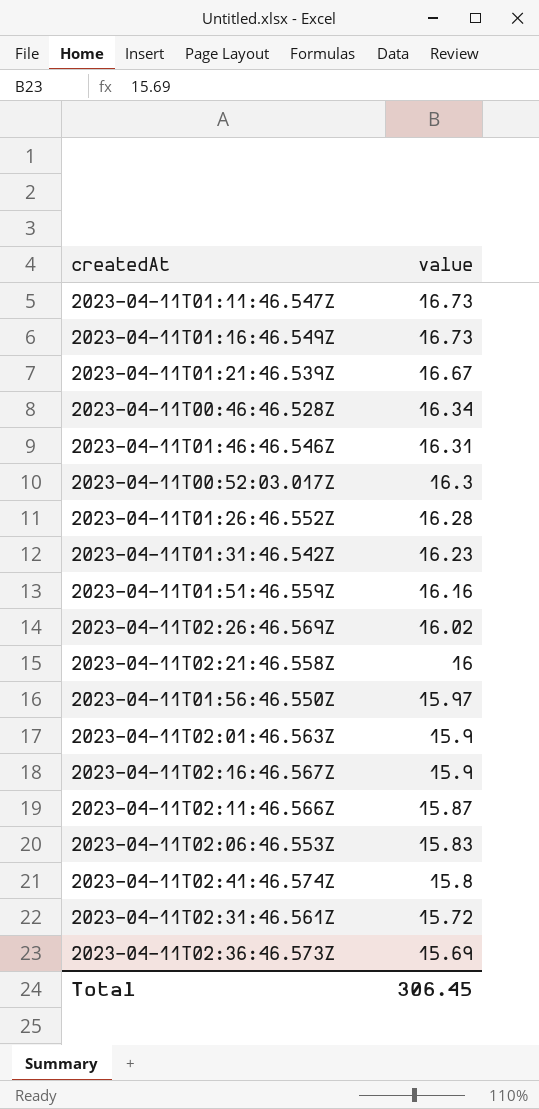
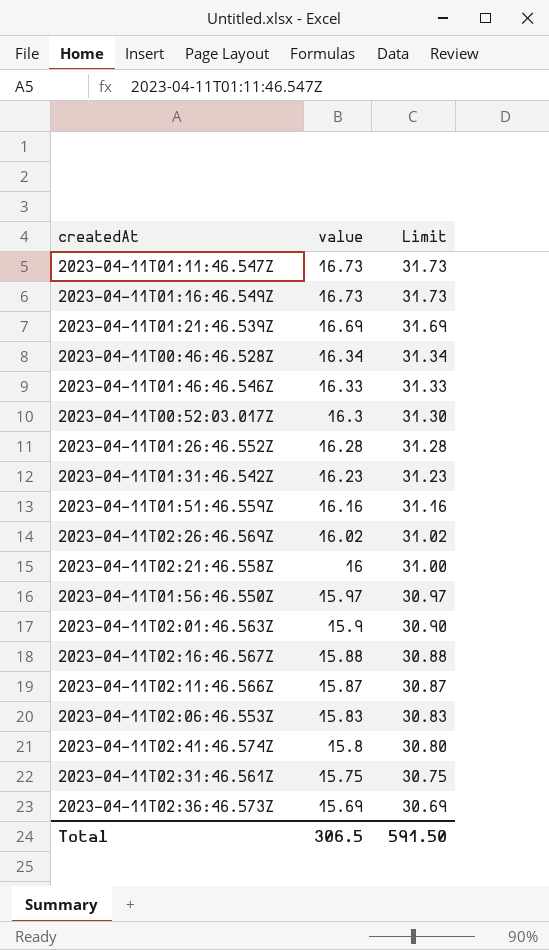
column Limit | formula: none -> [value] + 15
2023-04-11T01:21:46.539Z | value: 16.67 -> 16.69
2023-04-11T01:46:46.546Z | value: 16.31 -> 16.33
2023-04-11T02:16:46.567Z | value: 15.9 -> 15.88
2023-04-11T02:31:46.561Z | value: 15.72 -> 15.75
Total | value: 306.45 -> 306.5

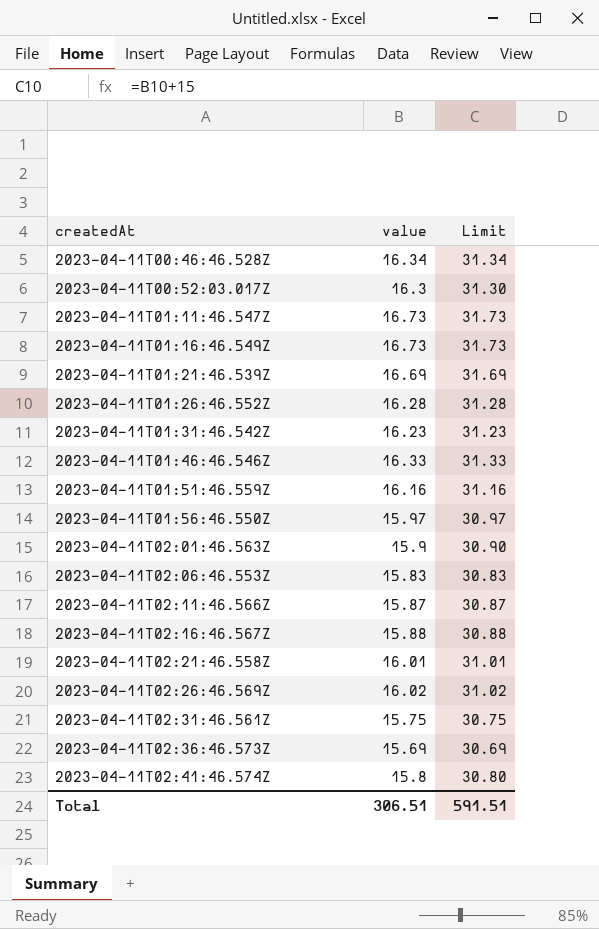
row order: value descending -> createdAt ascending
2023-04-11T02:21:46.558Z | value: 16 -> 16.01
2023-04-11T02:21:46.558Z | Limit: 31.00 -> 31.01
Total | value: 306.5 -> 306.51
Total | Limit: 591.50 -> 591.51

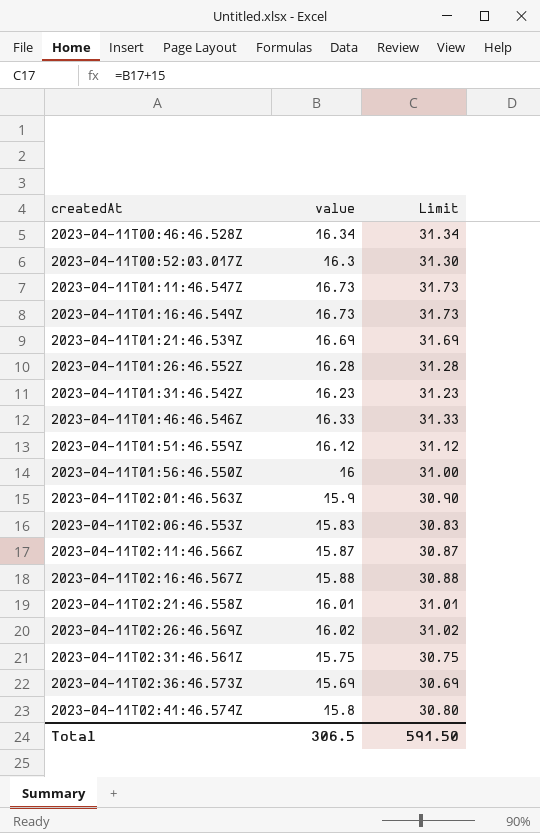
2023-04-11T01:51:46.559Z | value: 16.16 -> 16.12
2023-04-11T01:51:46.559Z | Limit: 31.16 -> 31.12
2023-04-11T01:56:46.550Z | value: 15.97 -> 16
2023-04-11T01:56:46.550Z | Limit: 30.97 -> 31.00
Total | value: 306.51 -> 306.5
Total | Limit: 591.51 -> 591.50

